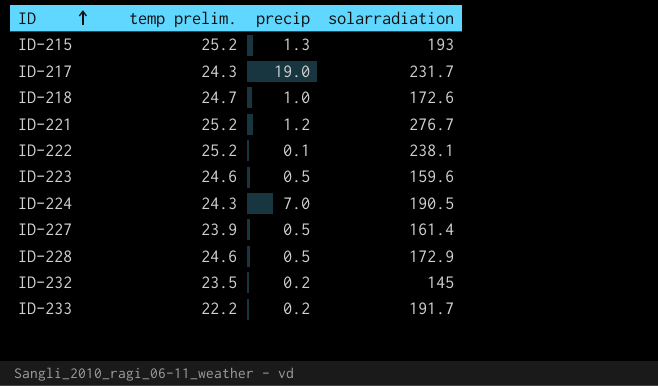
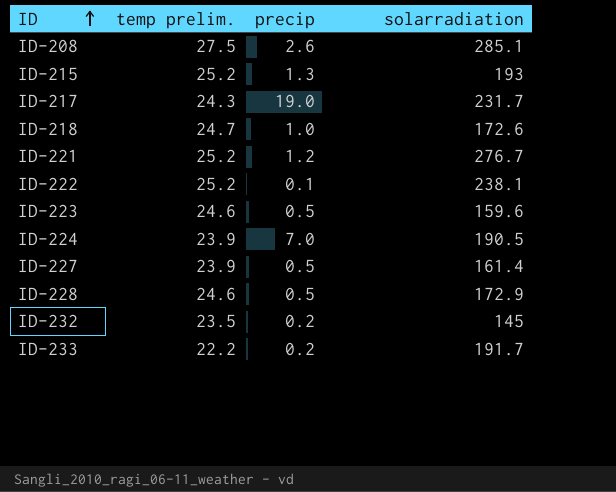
row ID-208: none -> 27.5 | 2.6 | 285.1
ID-224 | temp prelim.: 24.3 -> 23.9

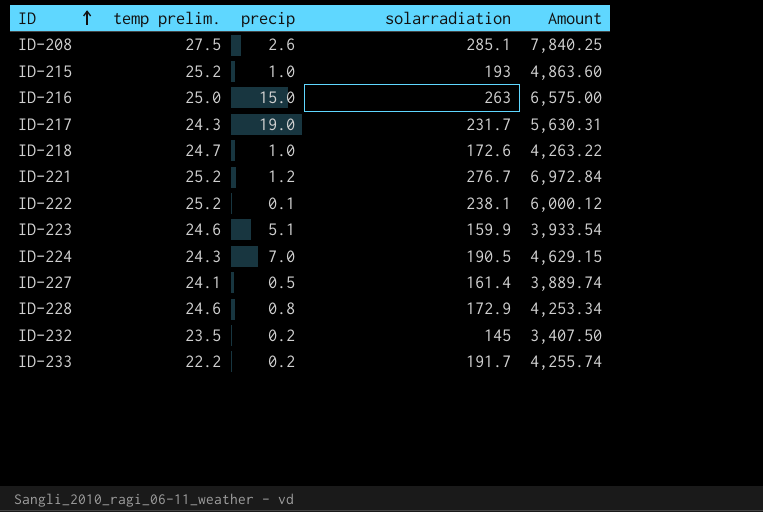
column Amount | formula: none -> [temp prelim.] * [solarradiation]
ID-215 | precip: 1.3 -> 1.0
row ID-216: none -> 25.0 | 15.0 | 263 | 6,575.00
ID-223 | precip: 0.5 -> 5.1
ID-223 | solarradiation: 159.6 -> 159.9
ID-224 | temp prelim.: 23.9 -> 24.3
ID-227 | temp prelim.: 23.9 -> 24.1
ID-228 | precip: 0.5 -> 0.8

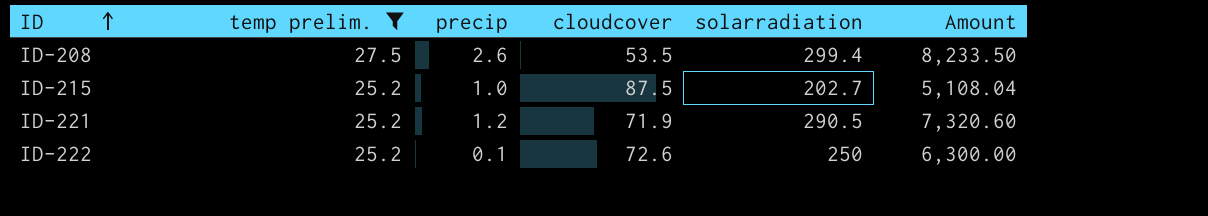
filter: none -> temp prelim. >= 25.2
column cloudcover | position: none -> 4
ID-208 | solarradiation: 285.1 -> 299.4
ID-208 | Amount: 7,840.25 -> 8,233.50
ID-215 | solarradiation: 193 -> 202.7
ID-215 | Amount: 4,863.60 -> 5,108.04
ID-221 | solarradiation: 276.7 -> 290.5
ID-221 | Amount: 6,972.84 -> 7,320.60
ID-222 | solarradiation: 238.1 -> 250
ID-222 | Amount: 6,000.12 -> 6,300.00

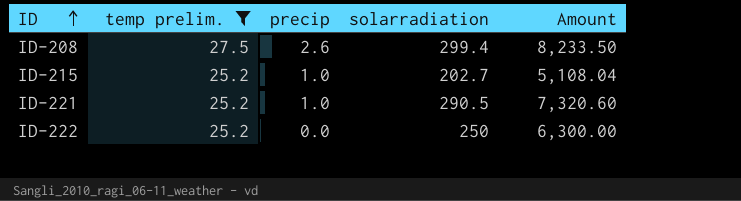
column cloudcover | position: 4 -> none
ID-221 | precip: 1.2 -> 1.0
ID-222 | precip: 0.1 -> 0.0

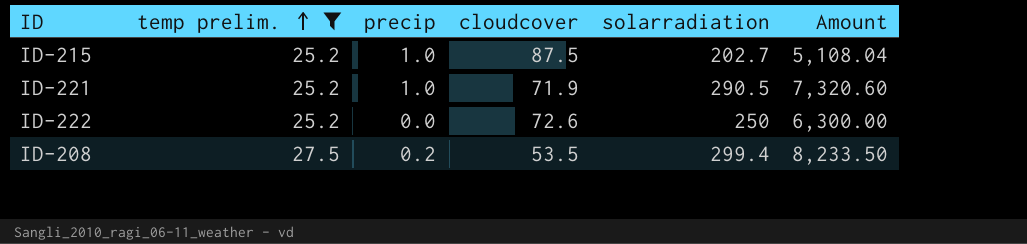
row order: ID ascending -> temp prelim. ascending
column cloudcover | position: none -> 4
ID-208 | precip: 2.6 -> 0.2

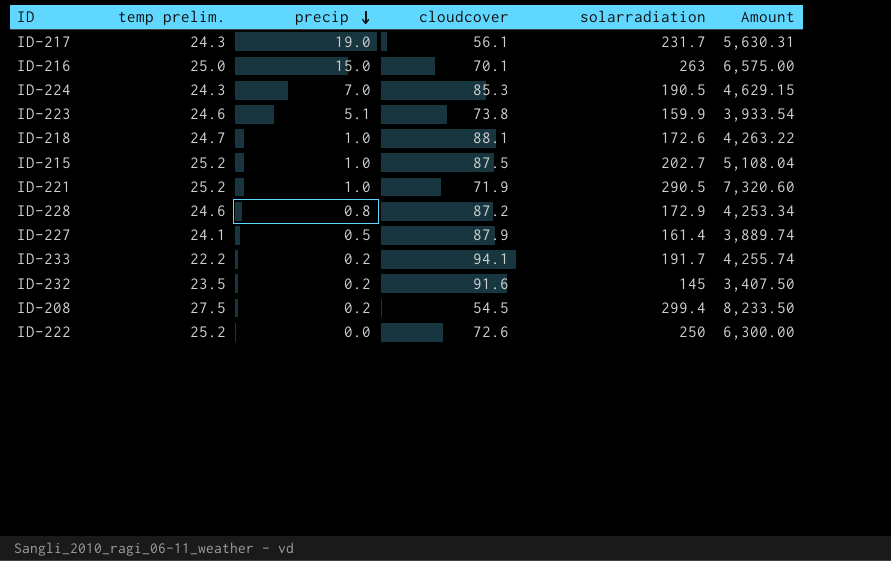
filter: temp prelim. >= 25.2 -> none
row order: temp prelim. ascending -> precip descending
ID-208 | cloudcover: 53.5 -> 54.5

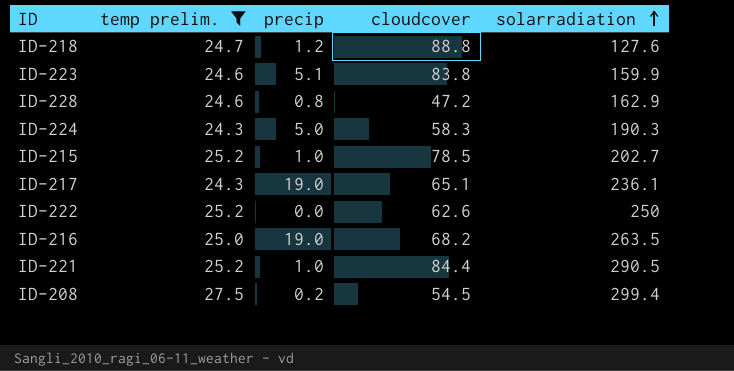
filter: none -> temp prelim. >= 24.3
row order: precip descending -> solarradiation ascending
column Amount | formula: [temp prelim.] * [solarradiation] -> none
ID-218 | precip: 1.0 -> 1.2
ID-218 | cloudcover: 88.1 -> 88.8
ID-218 | solarradiation: 172.6 -> 127.6
ID-223 | cloudcover: 73.8 -> 83.8
ID-228 | cloudcover: 87.2 -> 47.2
ID-228 | solarradiation: 172.9 -> 162.9
ID-224 | precip: 7.0 -> 5.0
ID-224 | cloudcover: 85.3 -> 58.3
ID-224 | solarradiation: 190.5 -> 190.3
ID-215 | cloudcover: 87.5 -> 78.5
ID-217 | cloudcover: 56.1 -> 65.1
ID-217 | solarradiation: 231.7 -> 236.1
ID-222 | cloudcover: 72.6 -> 62.6
ID-216 | precip: 15.0 -> 19.0
ID-216 | cloudcover: 70.1 -> 68.2
ID-216 | solarradiation: 263 -> 263.5
ID-221 | cloudcover: 71.9 -> 84.4

